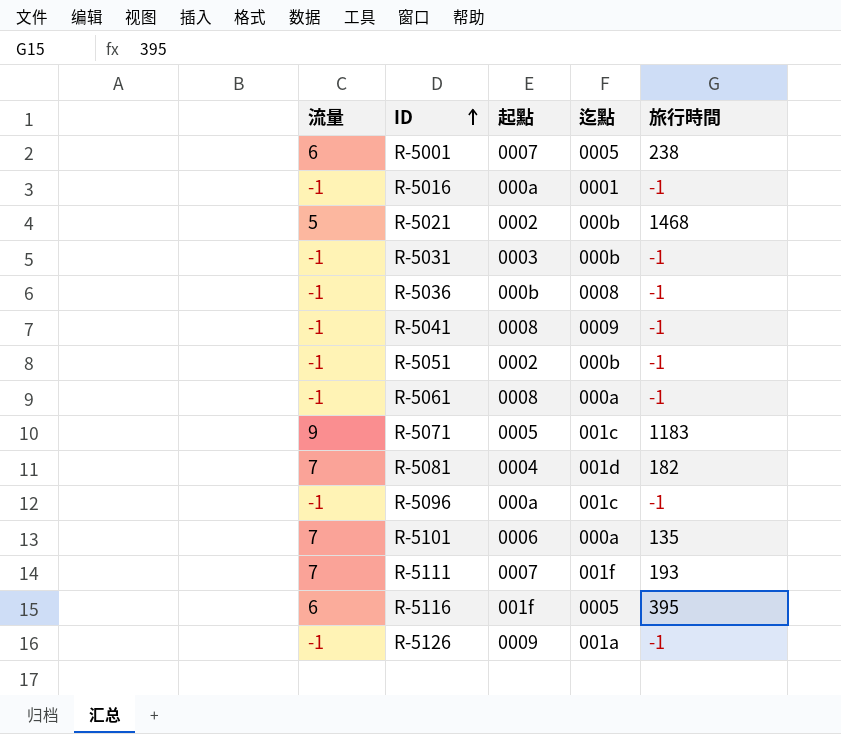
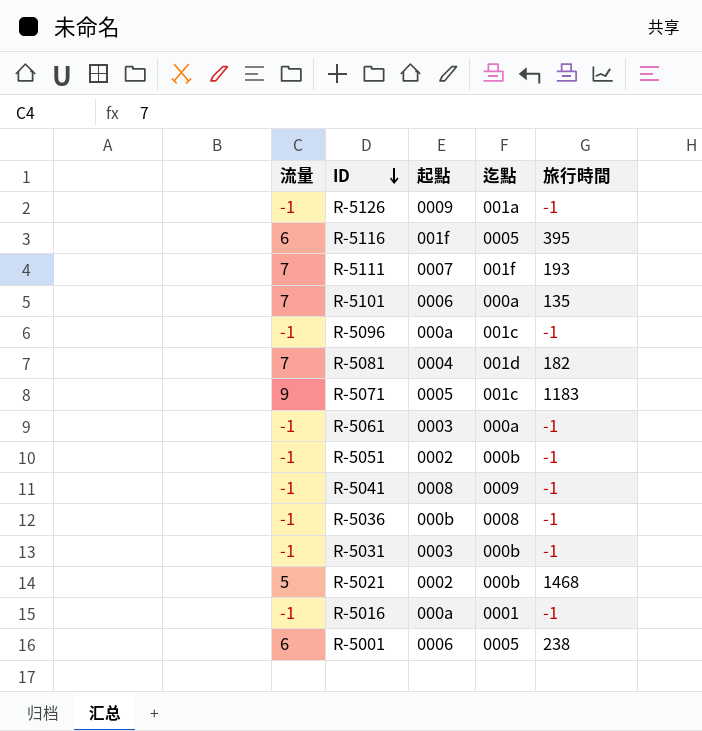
row order: ID ascending -> ID descending
R-5061 | 起點: 0008 -> 0003
R-5001 | 起點: 0007 -> 0006

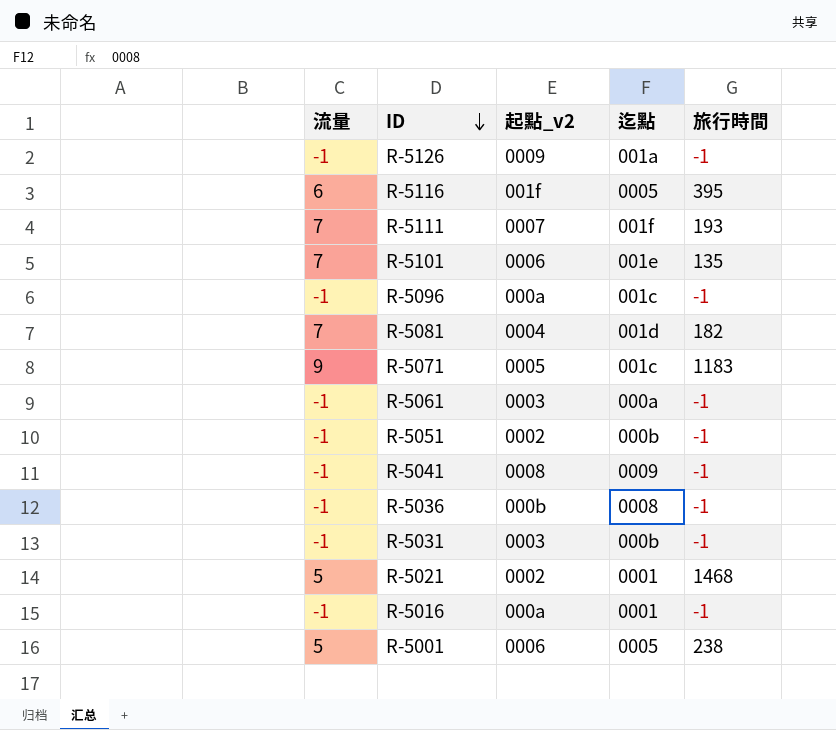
column name: 起點 -> 起點_v2
R-5101 | 迄點: 000a -> 001e
R-5021 | 迄點: 000b -> 0001
R-5001 | 流量: 6 -> 5

